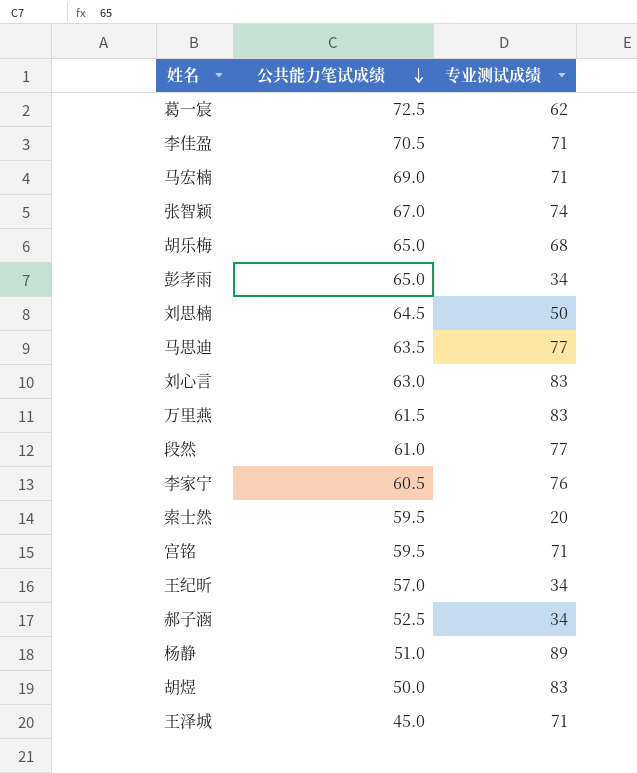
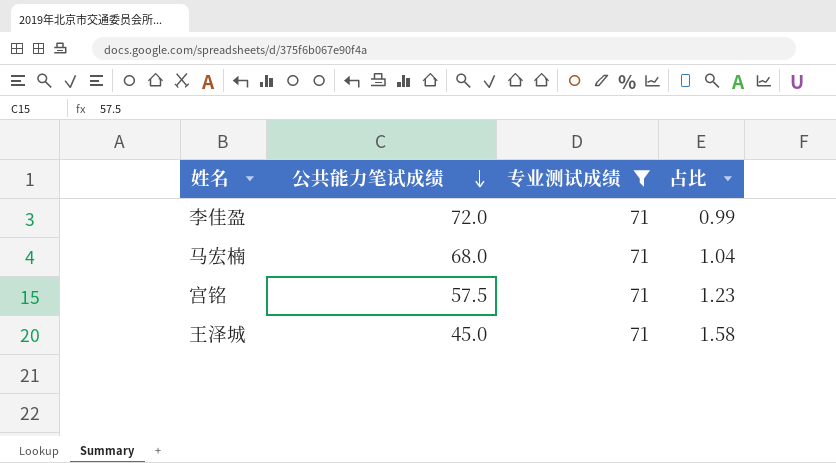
filter: none -> 专业测试成绩 = 71
column 占比 | formula: none -> [专业测试成绩] / [公共能力笔试成绩]
李佳盈 | 公共能力笔试成绩: 70.5 -> 72.0
马宏楠 | 公共能力笔试成绩: 69.0 -> 68.0
宫铭 | 公共能力笔试成绩: 59.5 -> 57.5

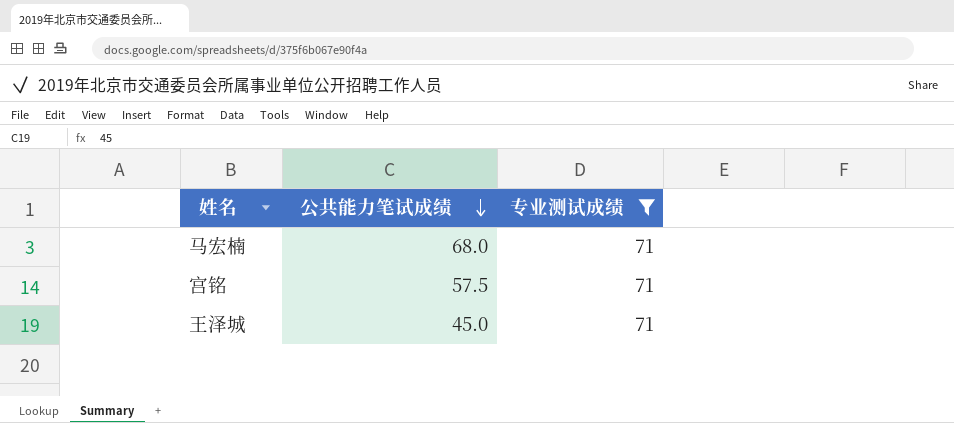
column 占比 | formula: [专业测试成绩] / [公共能力笔试成绩] -> none
row 李佳盈: 72.0 | 71 | 0.99 -> none

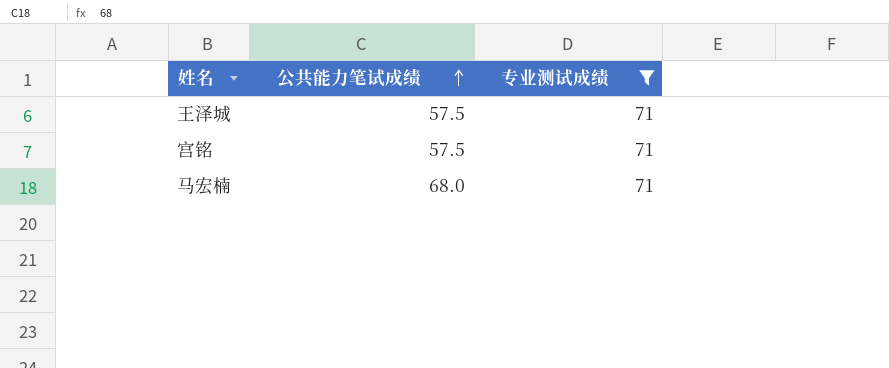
row order: 公共能力笔试成绩 descending -> 公共能力笔试成绩 ascending
王泽城 | 公共能力笔试成绩: 45.0 -> 57.5

